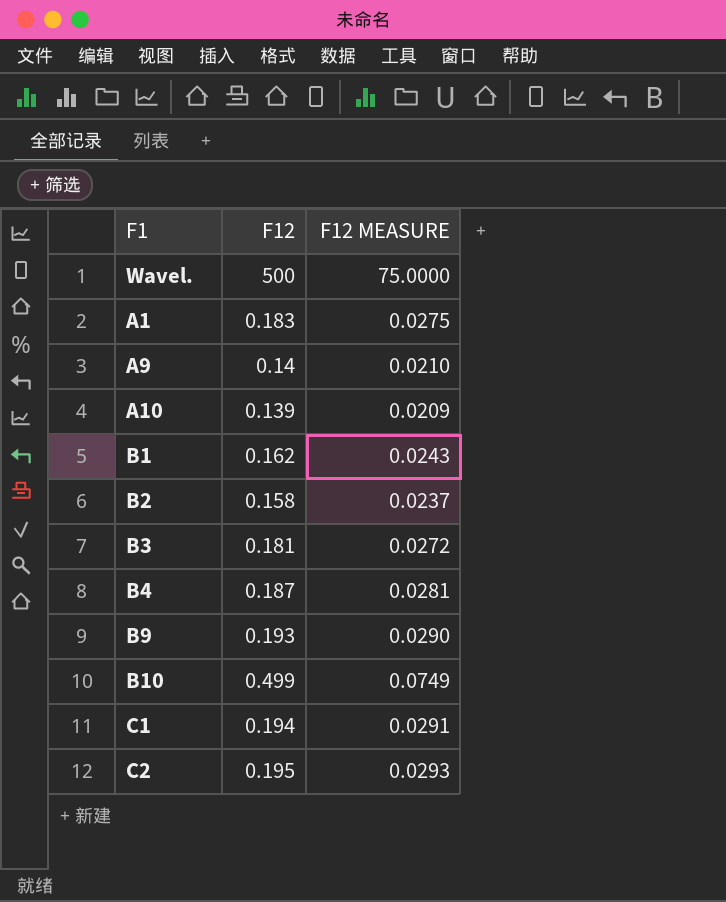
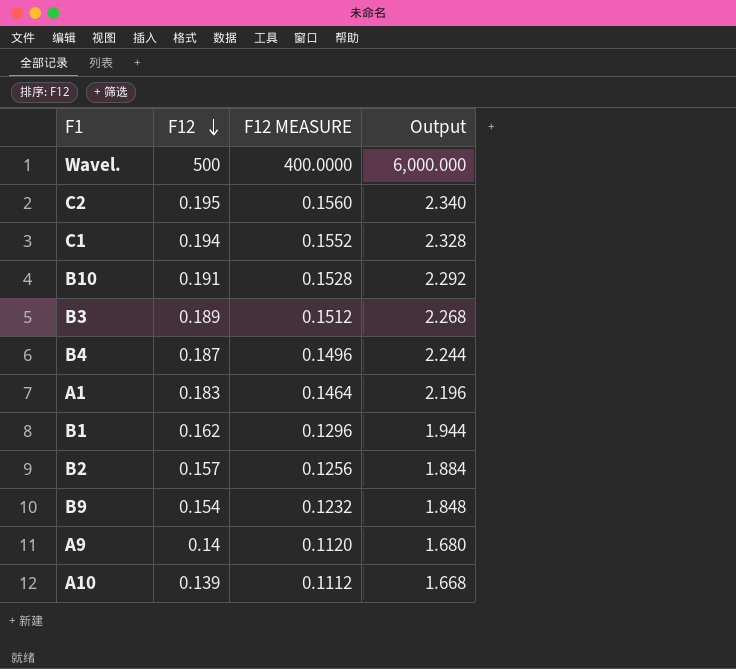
row order: none -> F12 descending
column F12 MEASURE | formula: [F12] * 0.15 -> [F12] * 0.8
column Output | formula: none -> [F12] * 12
B10 | F12: 0.499 -> 0.191
B3 | F12: 0.181 -> 0.189
B2 | F12: 0.158 -> 0.157
B9 | F12: 0.193 -> 0.154

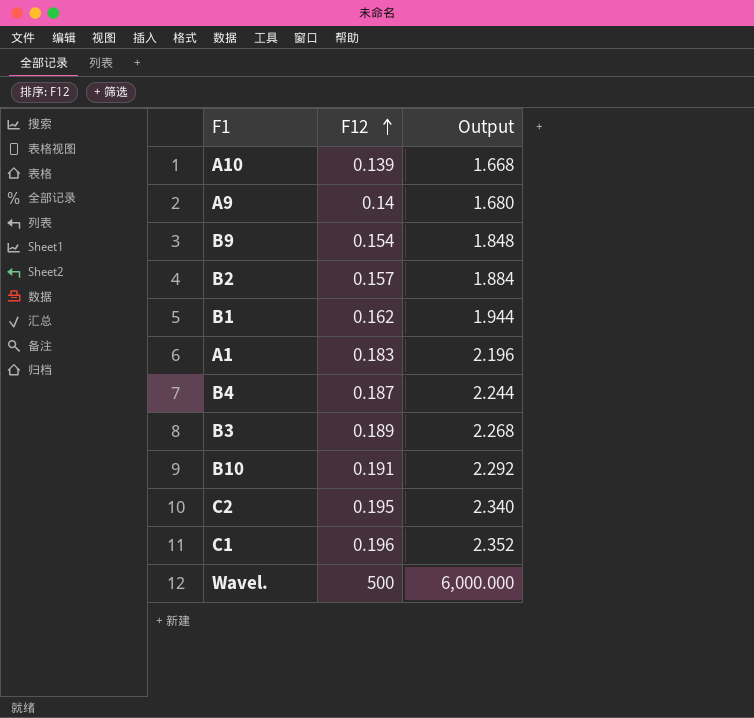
row order: F12 descending -> F12 ascending
column F12 MEASURE | formula: [F12] * 0.8 -> none
C1 | F12: 0.194 -> 0.196
C1 | Output: 2.328 -> 2.352

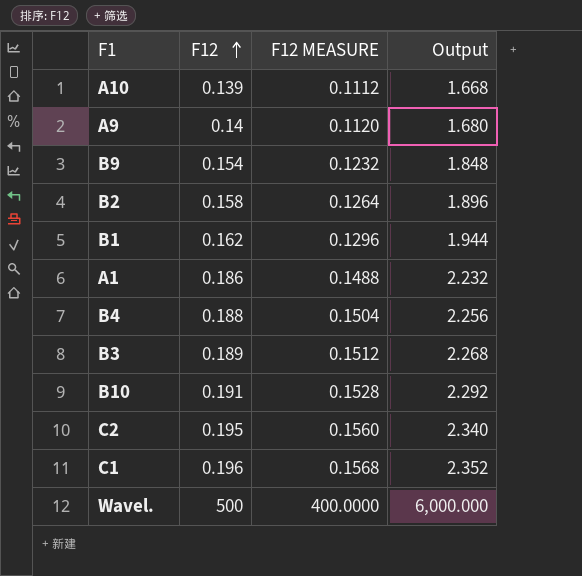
column F12 MEASURE | formula: none -> [F12] * 0.8
B2 | F12: 0.157 -> 0.158
B2 | Output: 1.884 -> 1.896
A1 | F12: 0.183 -> 0.186
A1 | Output: 2.196 -> 2.232
B4 | F12: 0.187 -> 0.188
B4 | Output: 2.244 -> 2.256

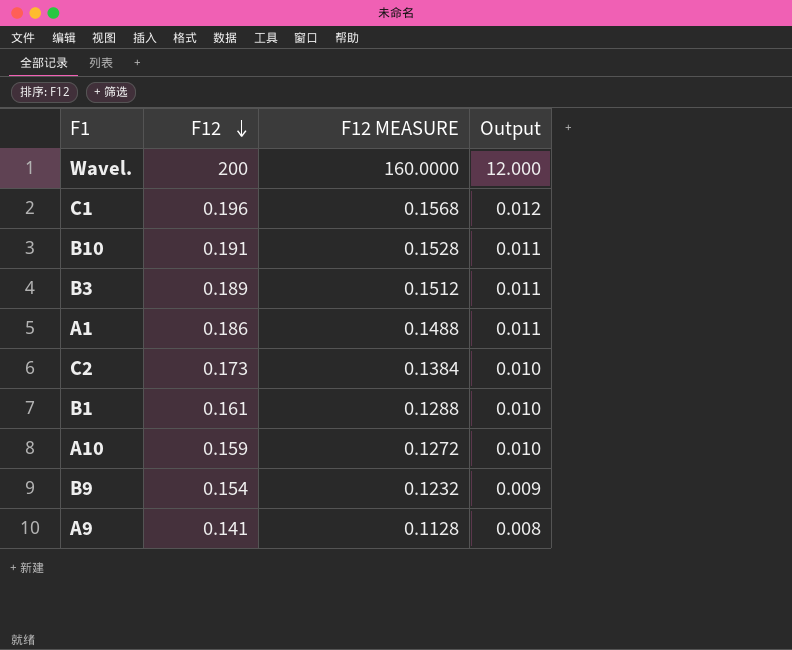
row order: F12 ascending -> F12 descending
column Output | formula: [F12] * 12 -> [F12] * 0.06
row B2: 0.158 | 0.1264 | 1.896 -> none
row B4: 0.188 | 0.1504 | 2.256 -> none
Wavel. | F12: 500 -> 200
Wavel. | F12 MEASURE: 400.0000 -> 160.0000
C2 | F12: 0.195 -> 0.173
C2 | F12 MEASURE: 0.1560 -> 0.1384
B1 | F12: 0.162 -> 0.161
B1 | F12 MEASURE: 0.1296 -> 0.1288
A10 | F12: 0.139 -> 0.159
A10 | F12 MEASURE: 0.1112 -> 0.1272
A9 | F12: 0.14 -> 0.141
A9 | F12 MEASURE: 0.1120 -> 0.1128

